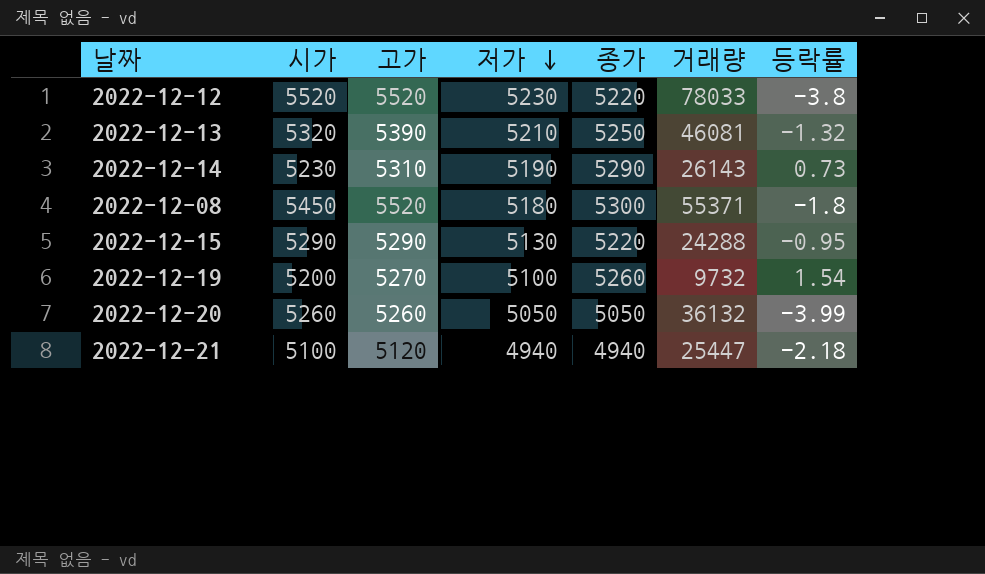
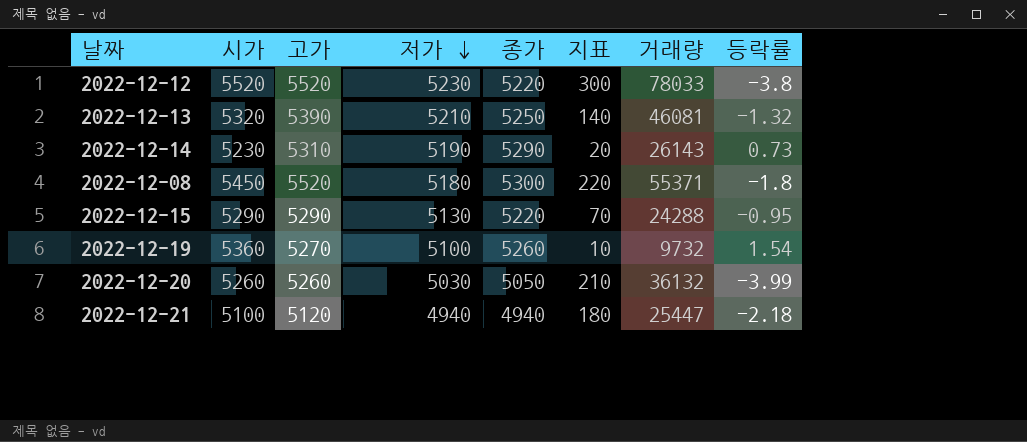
column 지표 | formula: none -> [고가] - [종가]
2022-12-19 | 시가: 5200 -> 5360
2022-12-20 | 저가: 5050 -> 5030

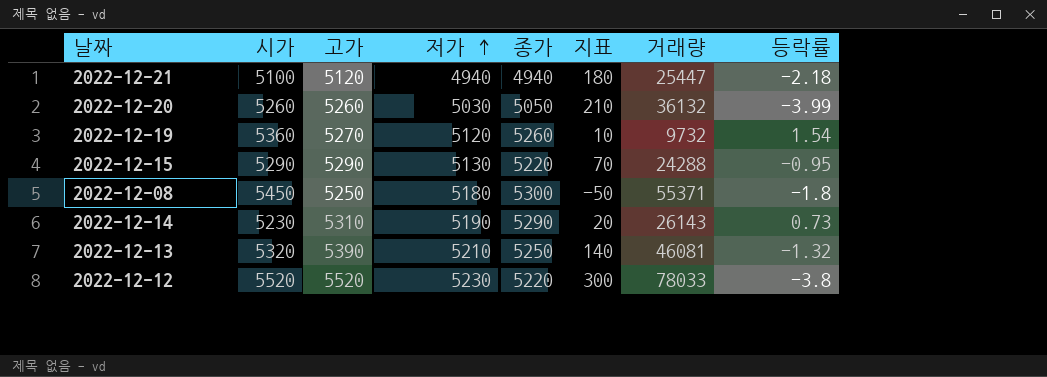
row order: 저가 descending -> 저가 ascending
2022-12-19 | 저가: 5100 -> 5120
2022-12-08 | 고가: 5520 -> 5250
2022-12-08 | 지표: 220 -> -50

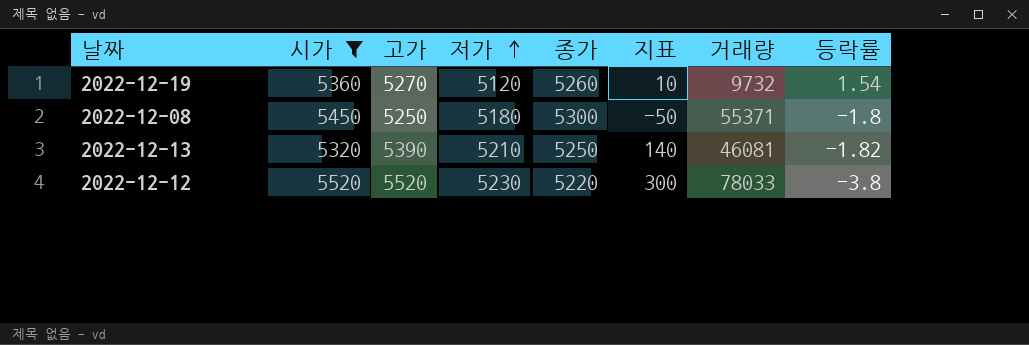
filter: none -> 시가 >= 5320
2022-12-13 | 등락률: -1.32 -> -1.82

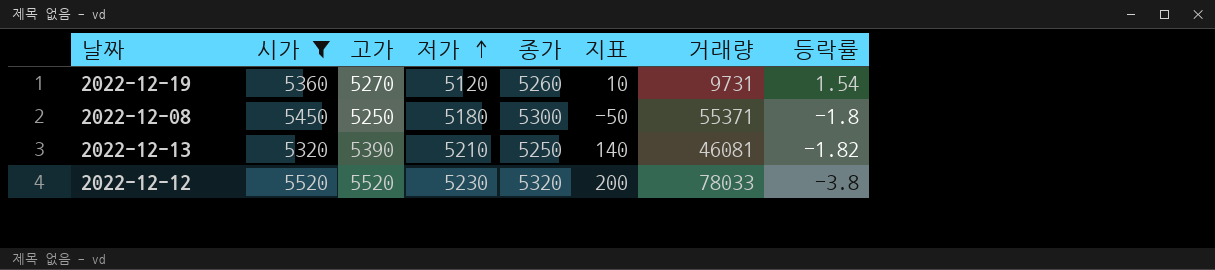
2022-12-19 | 거래량: 9732 -> 9731
2022-12-12 | 종가: 5220 -> 5320
2022-12-12 | 지표: 300 -> 200

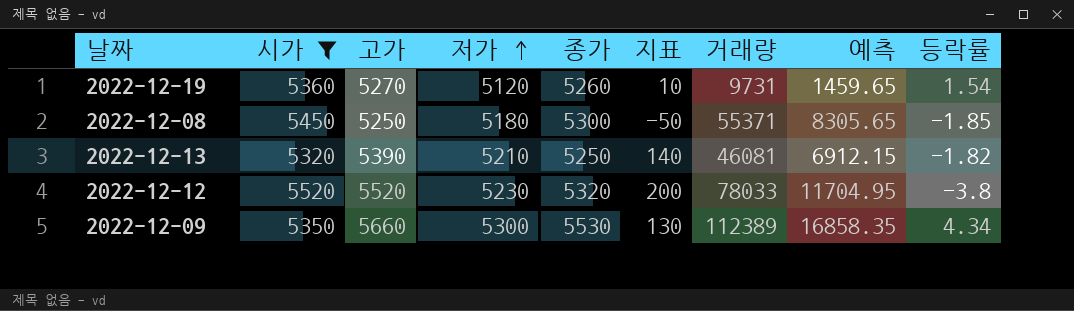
column 예측 | formula: none -> [거래량] * 0.15
2022-12-08 | 등락률: -1.8 -> -1.85
row 2022-12-09: none -> 5350 | 5660 | 5300 | 5530 | 130 | 112389 | 16858.35 | 4.34

